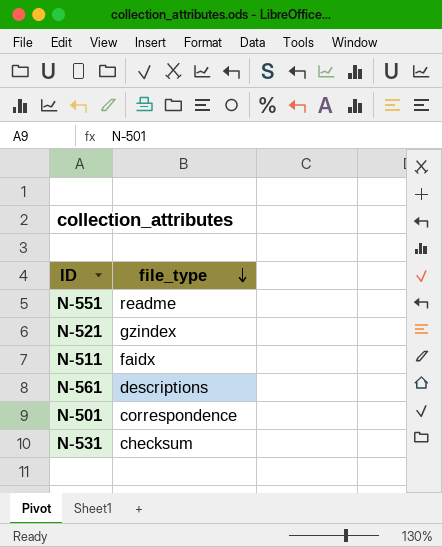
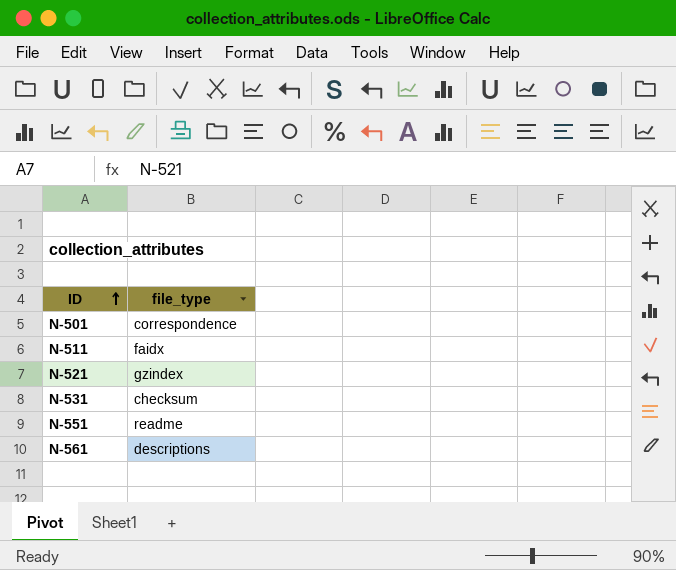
row order: file_type descending -> ID ascending

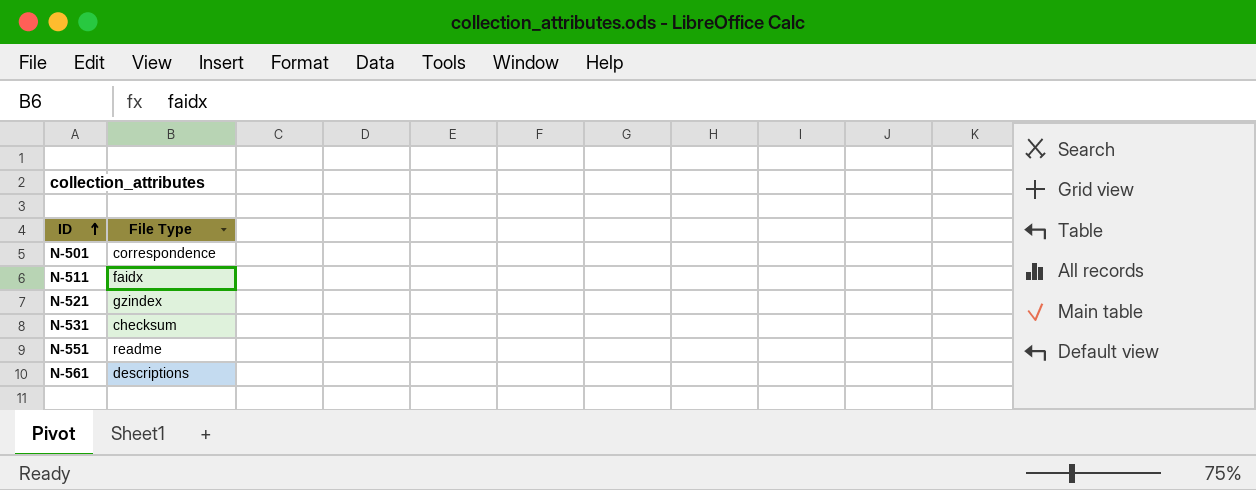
column name: file_type -> File Type

